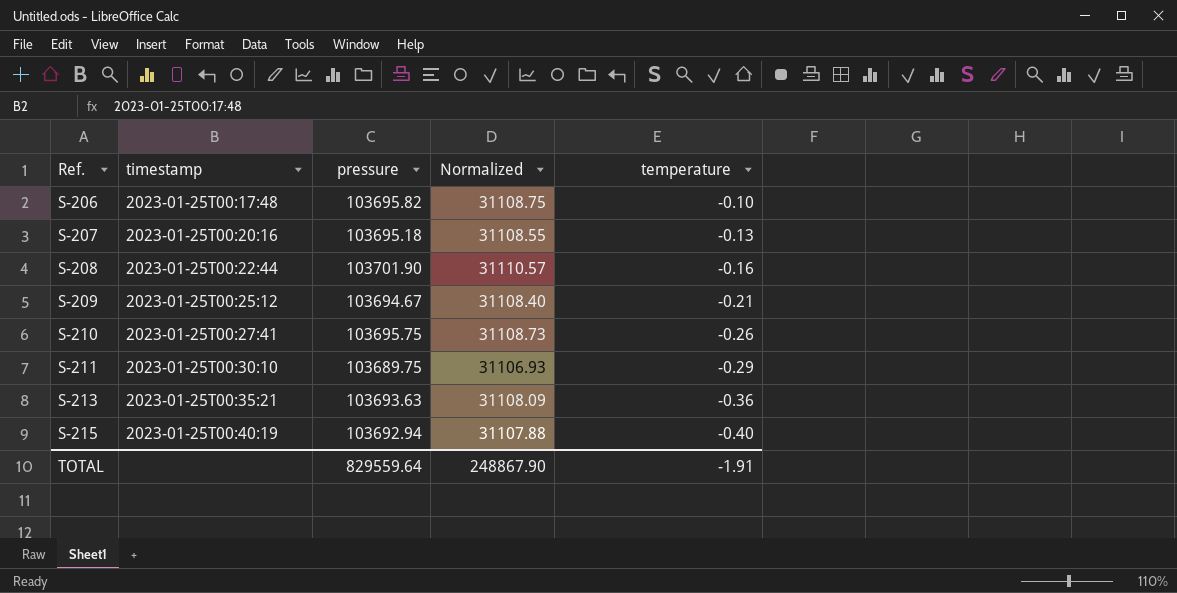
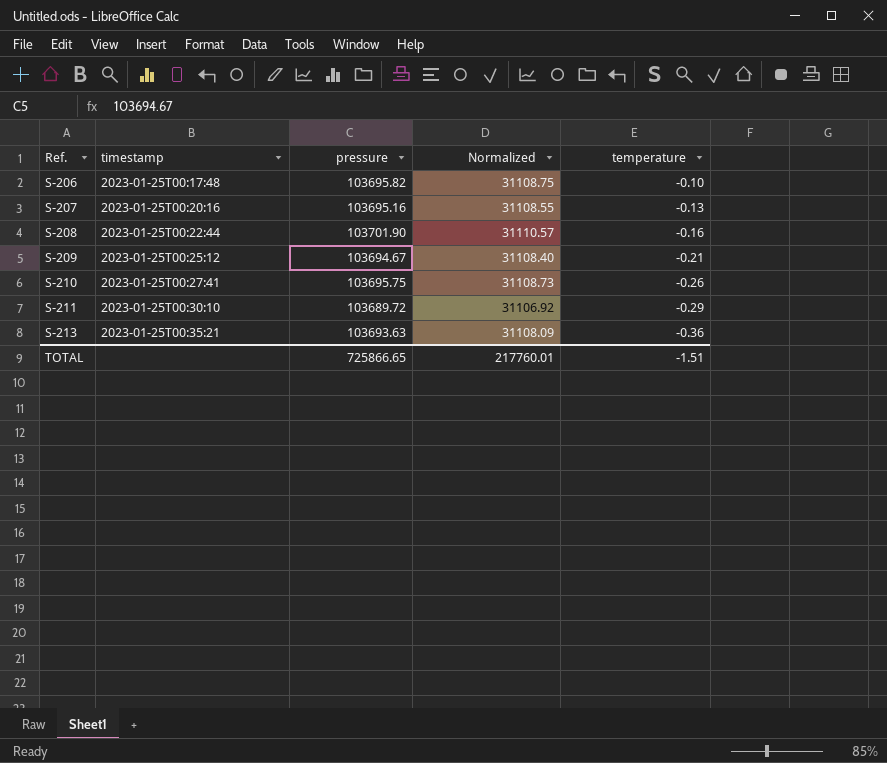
row S-215: 2023-01-25T00:40:19 | 103692.94 | 31107.88 | -0.40 -> none
S-207 | pressure: 103695.18 -> 103695.16
S-211 | pressure: 103689.75 -> 103689.72
S-211 | Normalized: 31106.93 -> 31106.92
TOTAL | pressure: 829559.64 -> 725866.65
TOTAL | Normalized: 248867.90 -> 217760.01
TOTAL | temperature: -1.91 -> -1.51

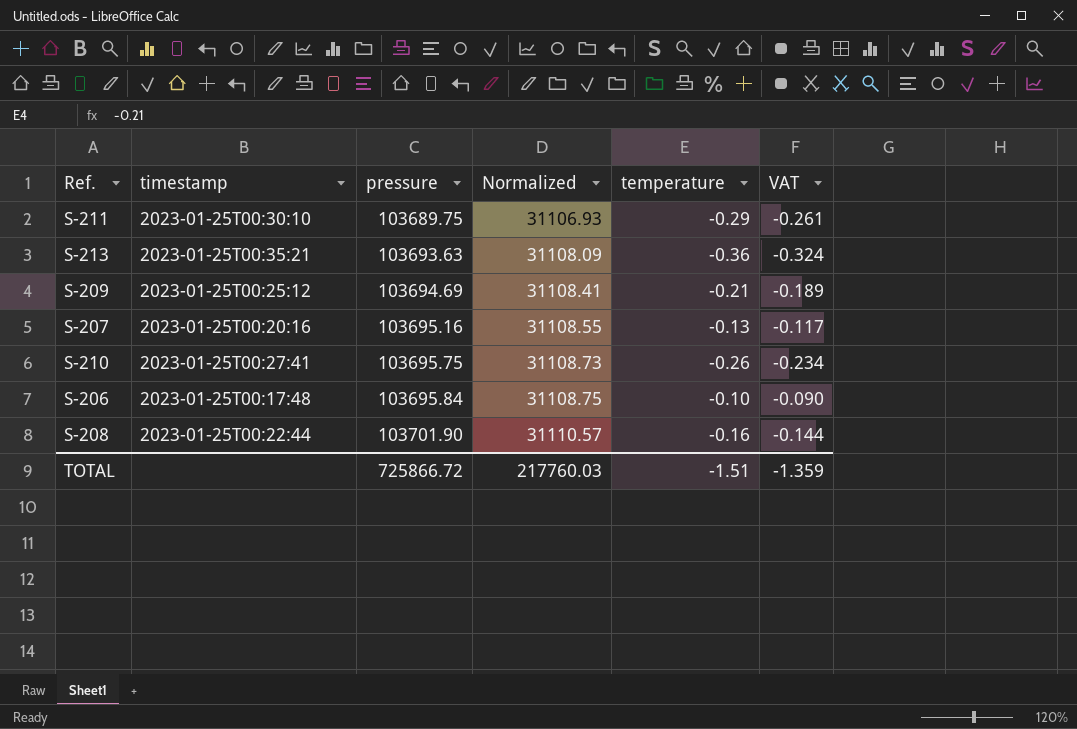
row order: Ref. ascending -> pressure ascending
column VAT | formula: none -> [temperature] * 0.9
S-211 | pressure: 103689.72 -> 103689.75
S-211 | Normalized: 31106.92 -> 31106.93
S-209 | pressure: 103694.67 -> 103694.69
S-209 | Normalized: 31108.40 -> 31108.41
S-206 | pressure: 103695.82 -> 103695.84
TOTAL | pressure: 725866.65 -> 725866.72
TOTAL | Normalized: 217760.01 -> 217760.03

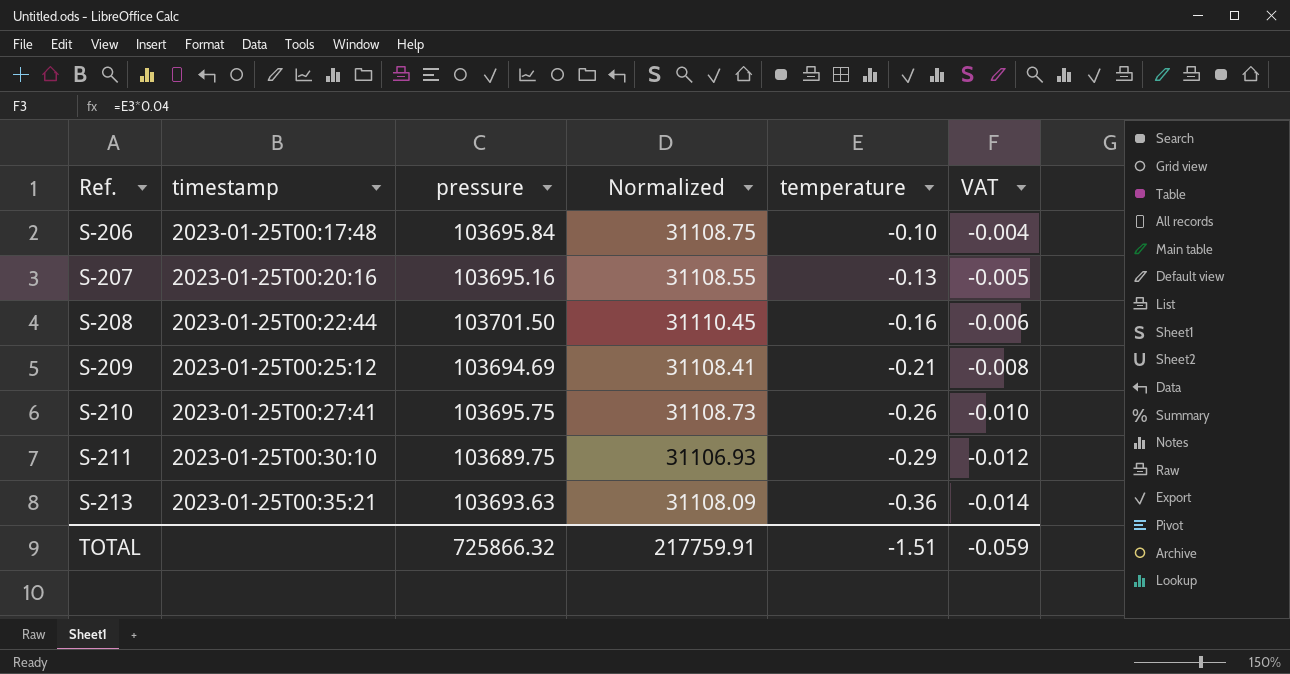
row order: pressure ascending -> Ref. ascending
column VAT | formula: [temperature] * 0.9 -> [temperature] * 0.04
S-208 | pressure: 103701.90 -> 103701.50
S-208 | Normalized: 31110.57 -> 31110.45
TOTAL | pressure: 725866.72 -> 725866.32
TOTAL | Normalized: 217760.03 -> 217759.91
TOTAL | VAT: -1.359 -> -0.059

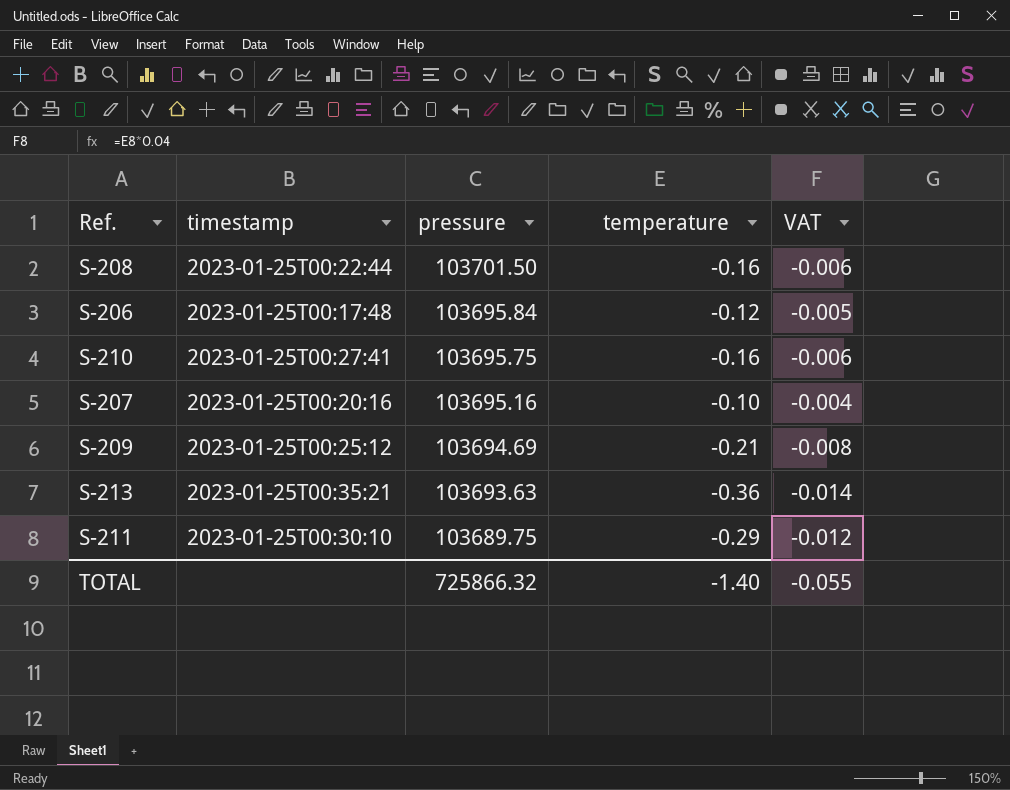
row order: Ref. ascending -> pressure descending
column Normalized | formula: [pressure] * 0.3 -> none
S-206 | temperature: -0.10 -> -0.12
S-206 | VAT: -0.004 -> -0.005
S-210 | temperature: -0.26 -> -0.16
S-210 | VAT: -0.010 -> -0.006
S-207 | temperature: -0.13 -> -0.10
S-207 | VAT: -0.005 -> -0.004
TOTAL | temperature: -1.51 -> -1.40
TOTAL | VAT: -0.059 -> -0.055

